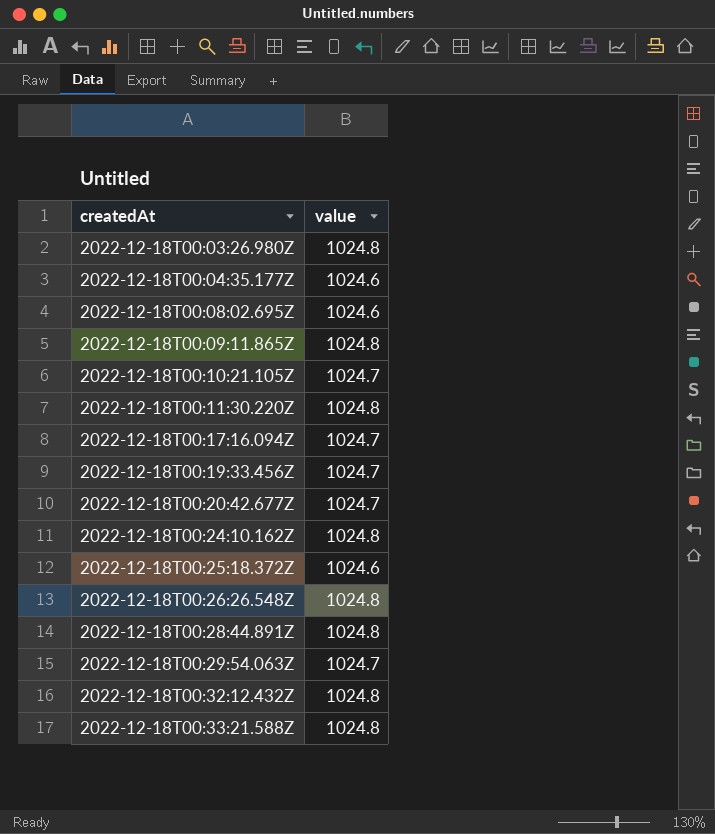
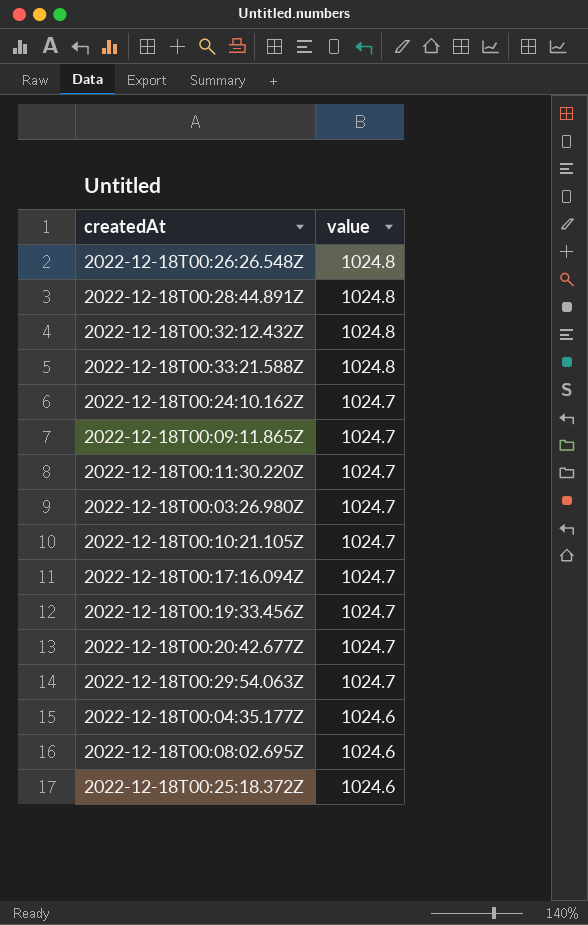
row order: createdAt ascending -> value descending
2022-12-18T00:24:10.162Z | value: 1024.8 -> 1024.7
2022-12-18T00:09:11.865Z | value: 1024.8 -> 1024.7
2022-12-18T00:11:30.220Z | value: 1024.8 -> 1024.7
2022-12-18T00:03:26.980Z | value: 1024.8 -> 1024.7

